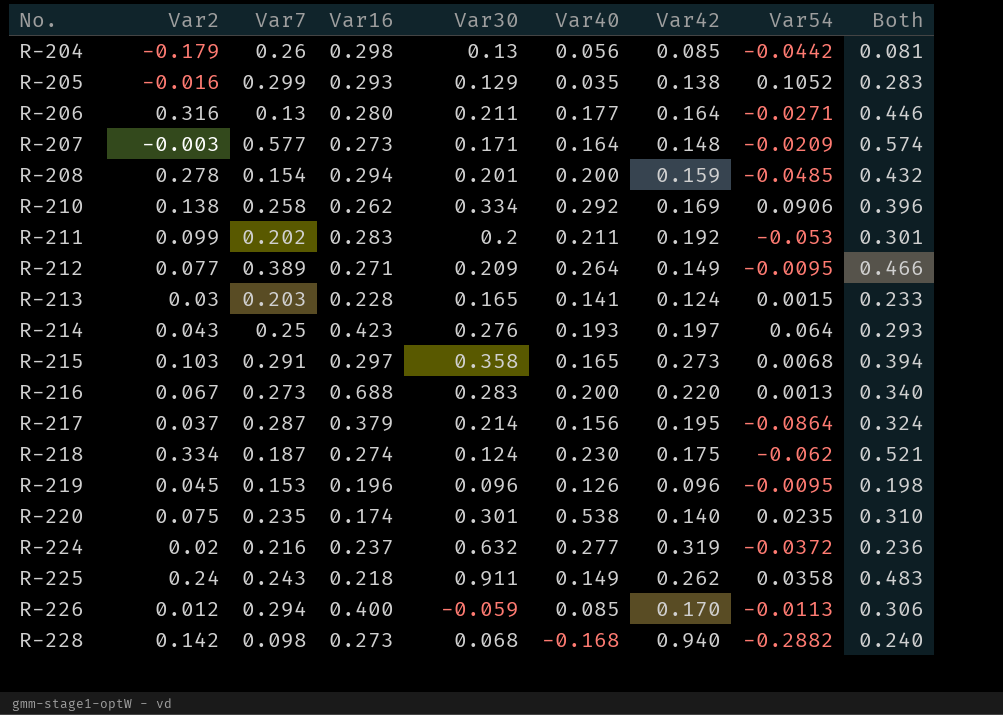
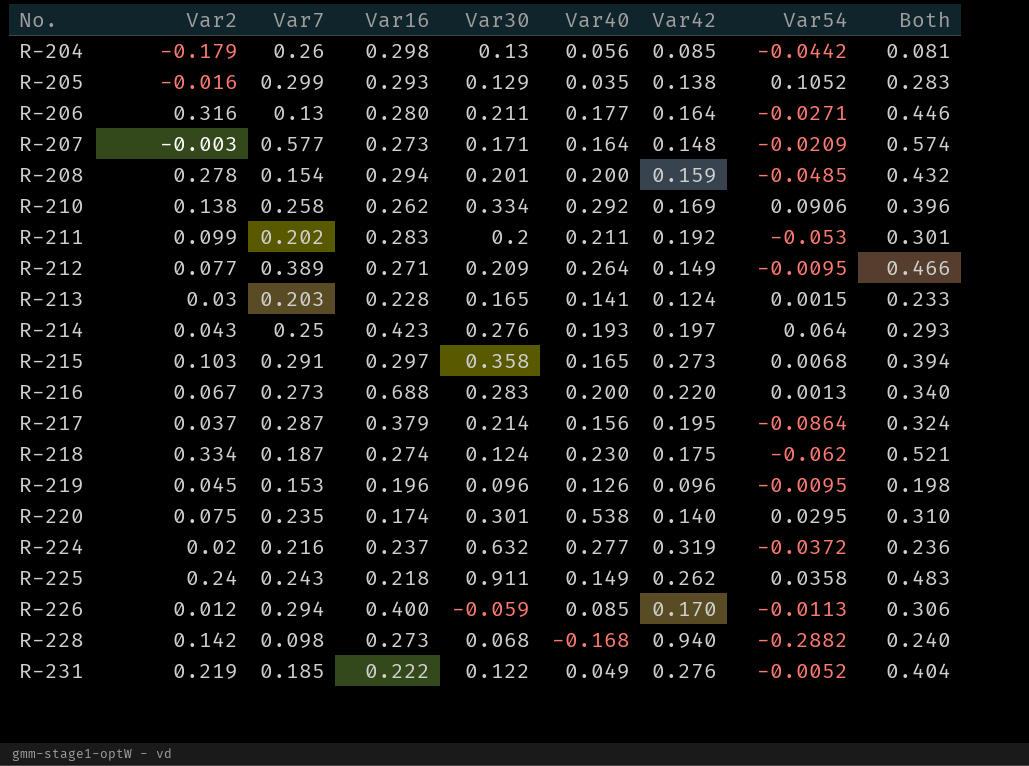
R-220 | Var54: 0.0235 -> 0.0295
row R-231: none -> 0.219 | 0.185 | 0.222 | 0.122 | 0.049 | 0.276 | -0.0052 | 0.404

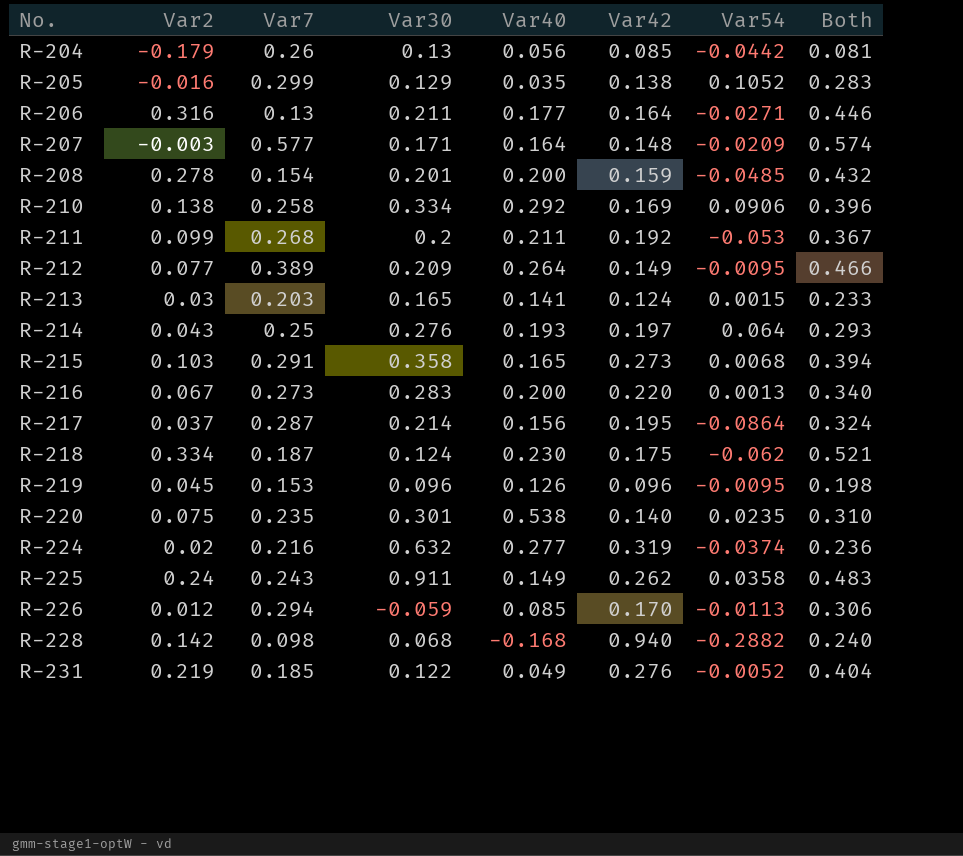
column Var16 | position: 4 -> none
R-211 | Var7: 0.202 -> 0.268
R-211 | Both: 0.301 -> 0.367
R-220 | Var54: 0.0295 -> 0.0235
R-224 | Var54: -0.0372 -> -0.0374

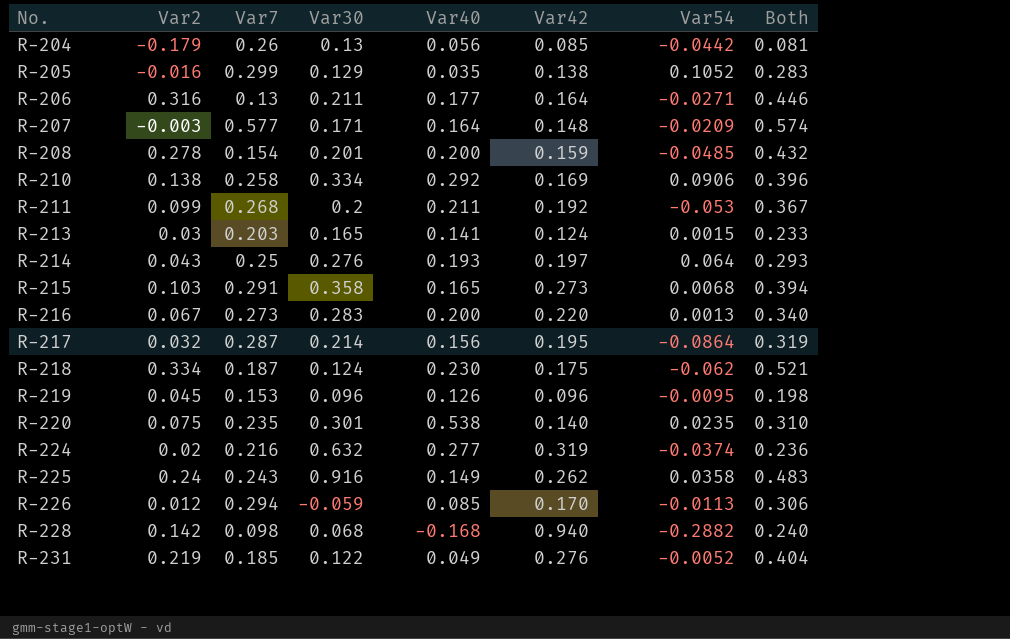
row R-212: 0.077 | 0.389 | 0.209 | 0.264 | 0.149 | -0.0095 | 0.466 -> none
R-217 | Var2: 0.037 -> 0.032
R-217 | Both: 0.324 -> 0.319
R-225 | Var30: 0.911 -> 0.916

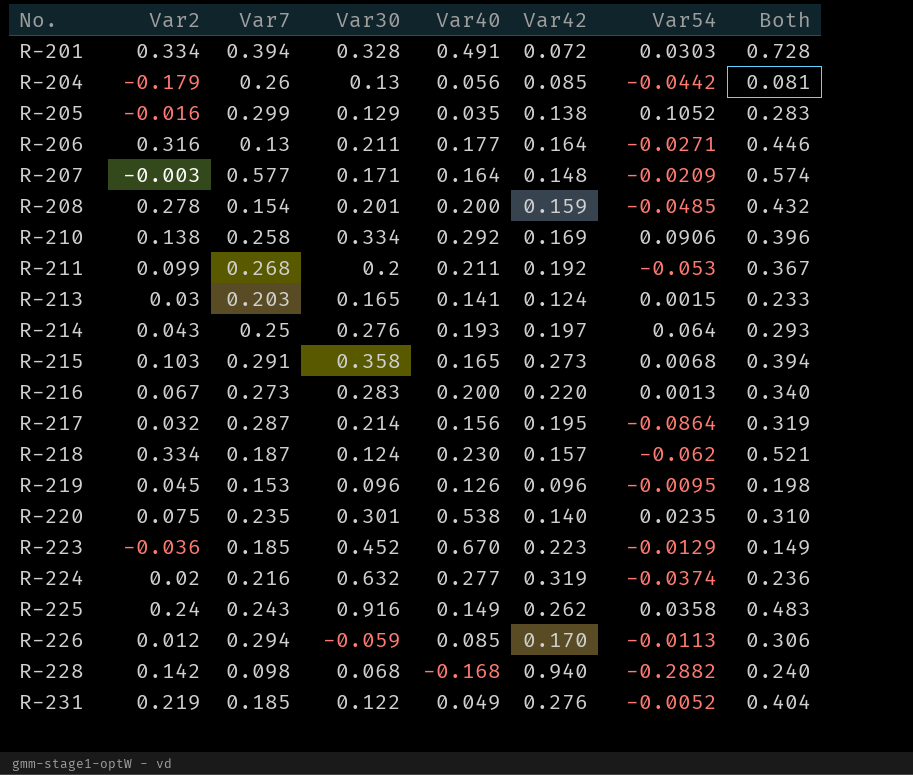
row R-201: none -> 0.334 | 0.394 | 0.328 | 0.491 | 0.072 | 0.0303 | 0.728
R-218 | Var42: 0.175 -> 0.157
row R-223: none -> -0.036 | 0.185 | 0.452 | 0.670 | 0.223 | -0.0129 | 0.149

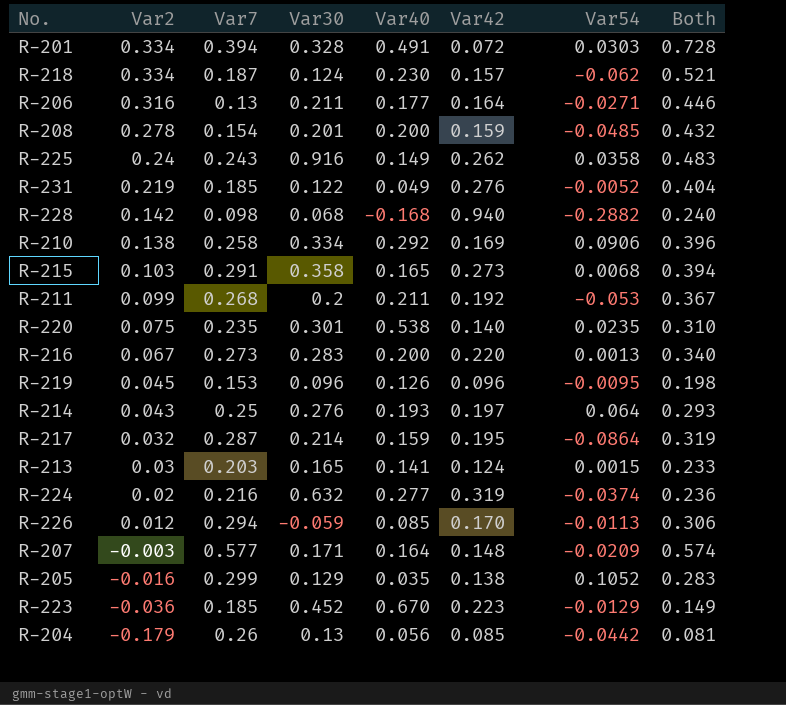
row order: No. ascending -> Var2 descending
R-217 | Var40: 0.156 -> 0.159

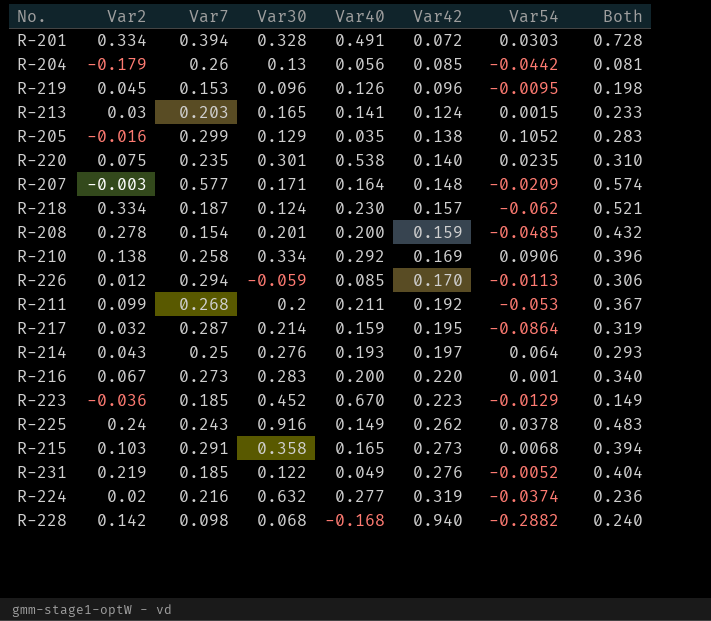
row order: Var2 descending -> Var42 ascending
row R-206: 0.316 | 0.13 | 0.211 | 0.177 | 0.164 | -0.0271 | 0.446 -> none
R-216 | Var54: 0.0013 -> 0.001
R-225 | Var54: 0.0358 -> 0.0378

